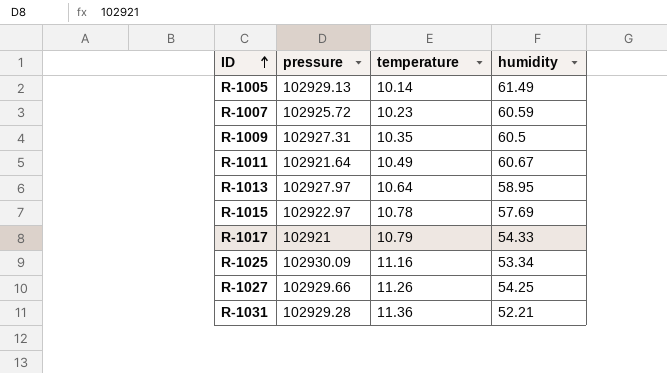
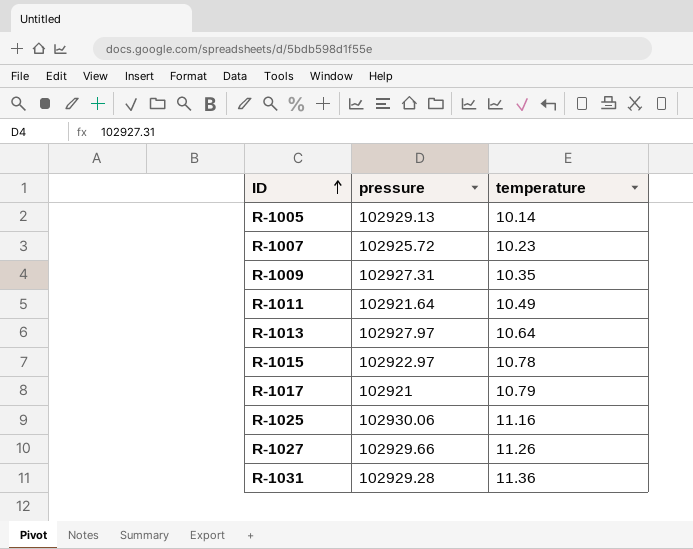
column humidity | position: 4 -> none
R-1025 | pressure: 102930.09 -> 102930.06

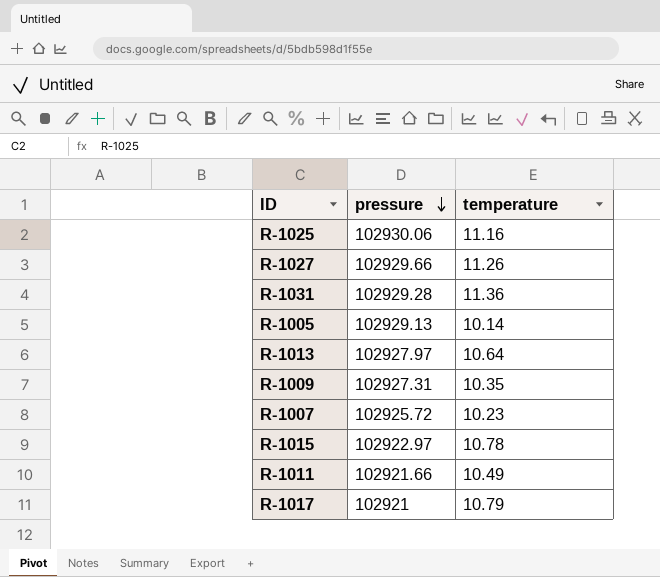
row order: ID ascending -> pressure descending
R-1011 | pressure: 102921.64 -> 102921.66

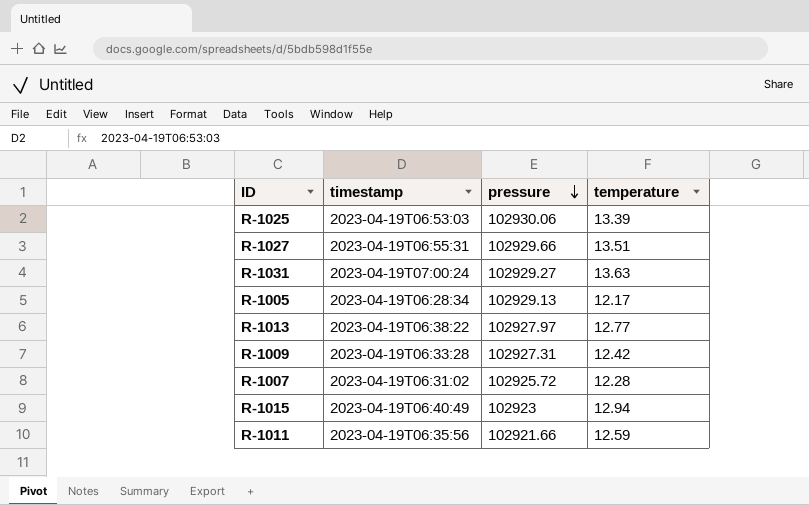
column timestamp | position: none -> 2
row R-1017: 102921 | 10.79 -> none
R-1025 | temperature: 11.16 -> 13.39
R-1027 | temperature: 11.26 -> 13.51
R-1031 | pressure: 102929.28 -> 102929.27
R-1031 | temperature: 11.36 -> 13.63
R-1005 | temperature: 10.14 -> 12.17
R-1013 | temperature: 10.64 -> 12.77
R-1009 | temperature: 10.35 -> 12.42
R-1007 | temperature: 10.23 -> 12.28
R-1015 | pressure: 102922.97 -> 102923
R-1015 | temperature: 10.78 -> 12.94
R-1011 | temperature: 10.49 -> 12.59

